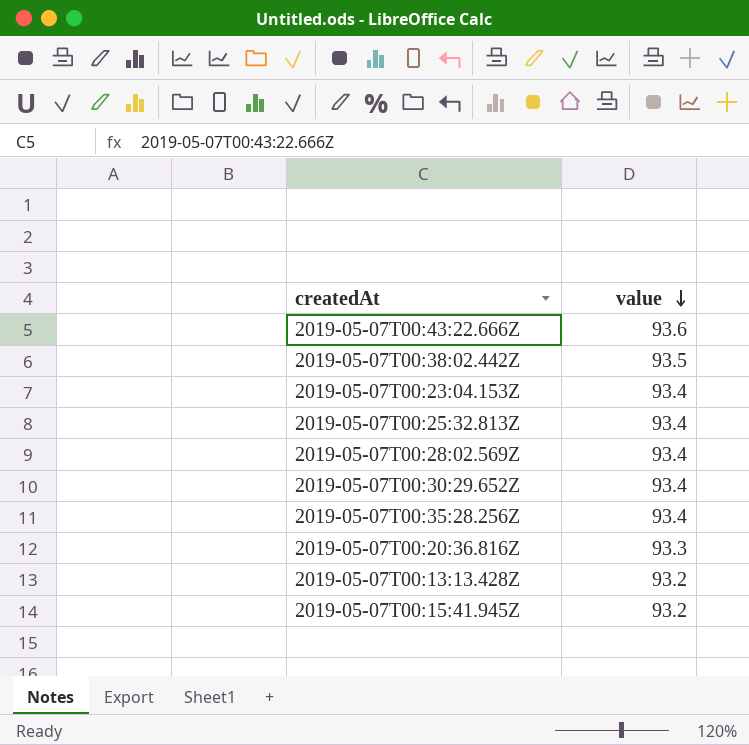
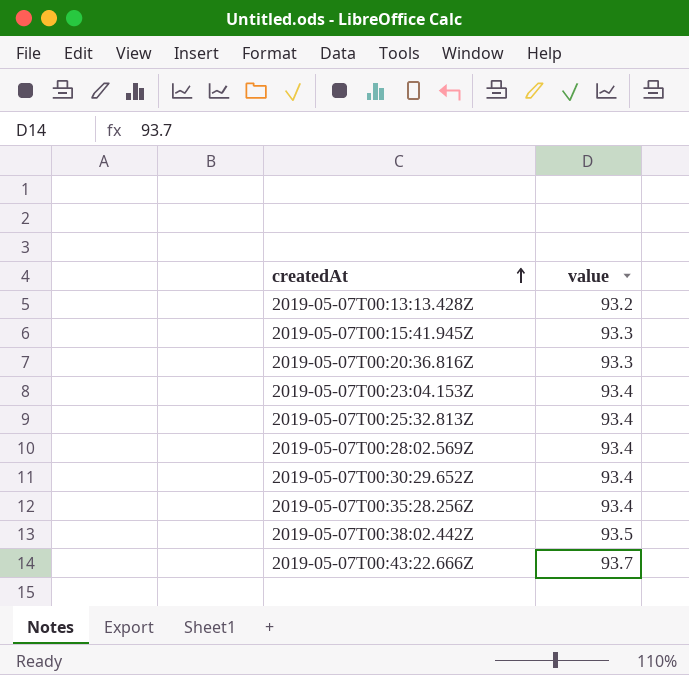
row order: value descending -> createdAt ascending
2019-05-07T00:15:41.945Z | value: 93.2 -> 93.3
2019-05-07T00:43:22.666Z | value: 93.6 -> 93.7

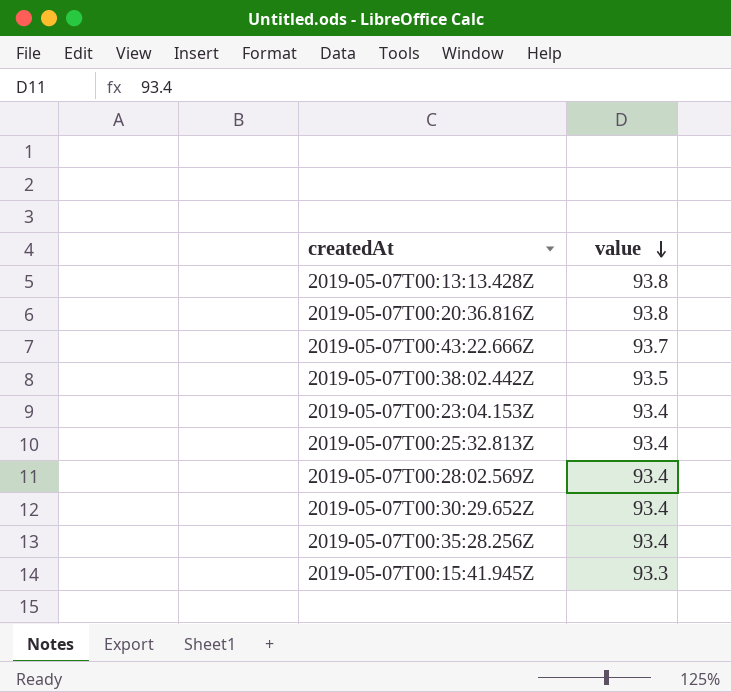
row order: createdAt ascending -> value descending
2019-05-07T00:13:13.428Z | value: 93.2 -> 93.8
2019-05-07T00:20:36.816Z | value: 93.3 -> 93.8

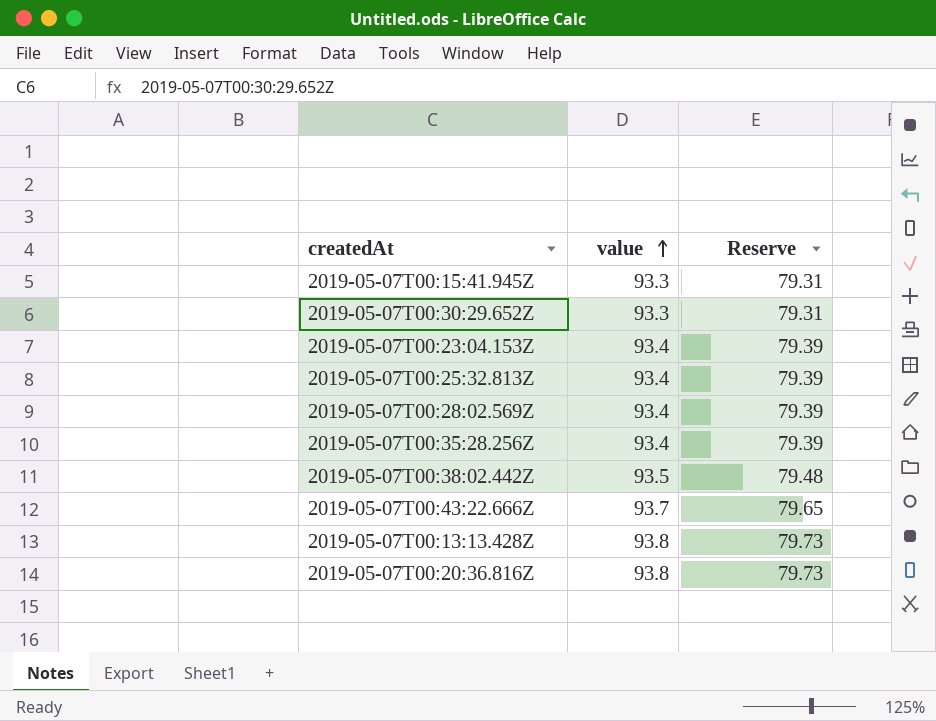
row order: value descending -> value ascending
column Reserve | formula: none -> [value] * 0.85
2019-05-07T00:30:29.652Z | value: 93.4 -> 93.3

